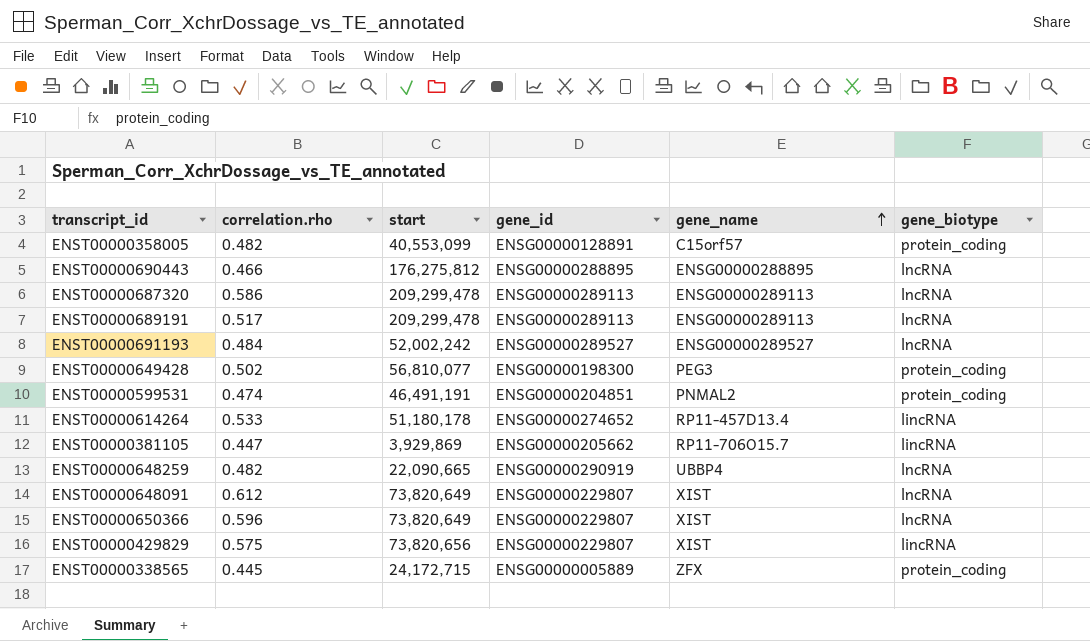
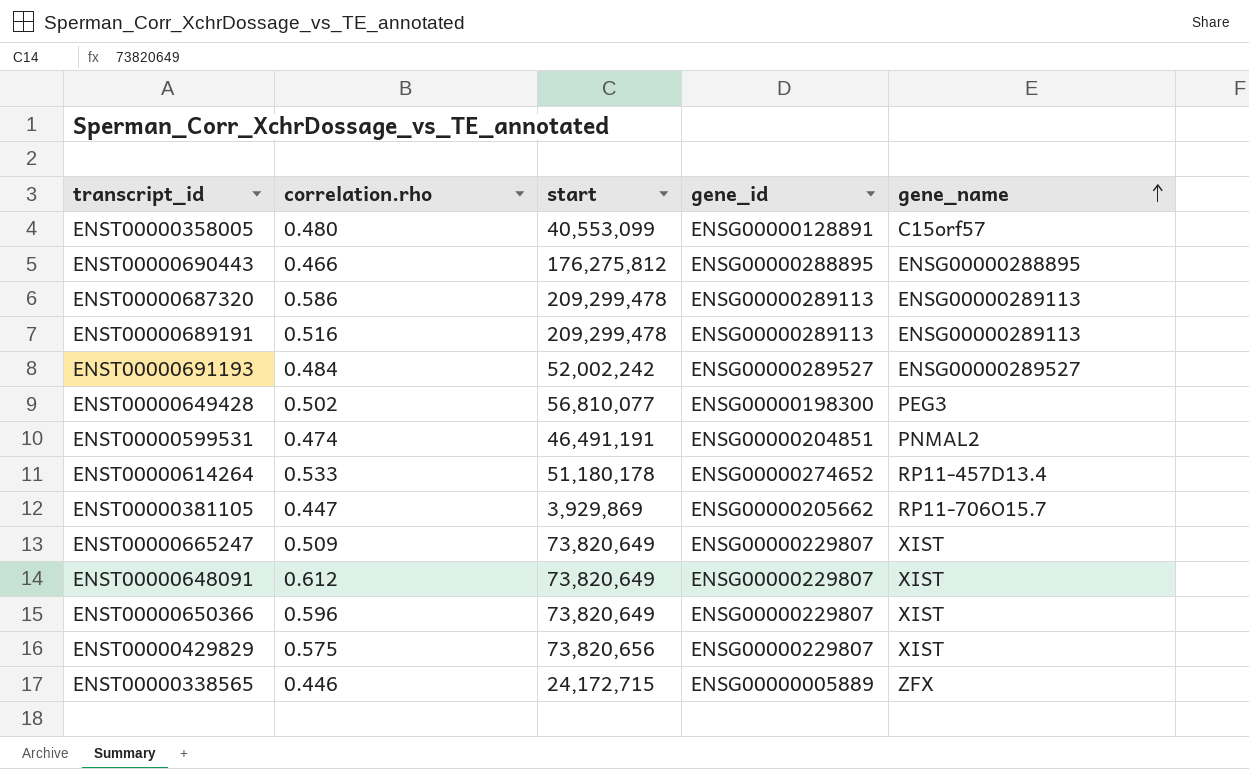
column gene_biotype | position: 6 -> none
row ENST00000648259: 0.482 | 22,090,665 | ENSG00000290919 | UBBP4 | lncRNA -> none
ENST00000358005 | correlation.rho: 0.482 -> 0.480
ENST00000689191 | correlation.rho: 0.517 -> 0.516
row ENST00000665247: none -> 0.509 | 73,820,649 | ENSG00000229807 | XIST
ENST00000338565 | correlation.rho: 0.445 -> 0.446

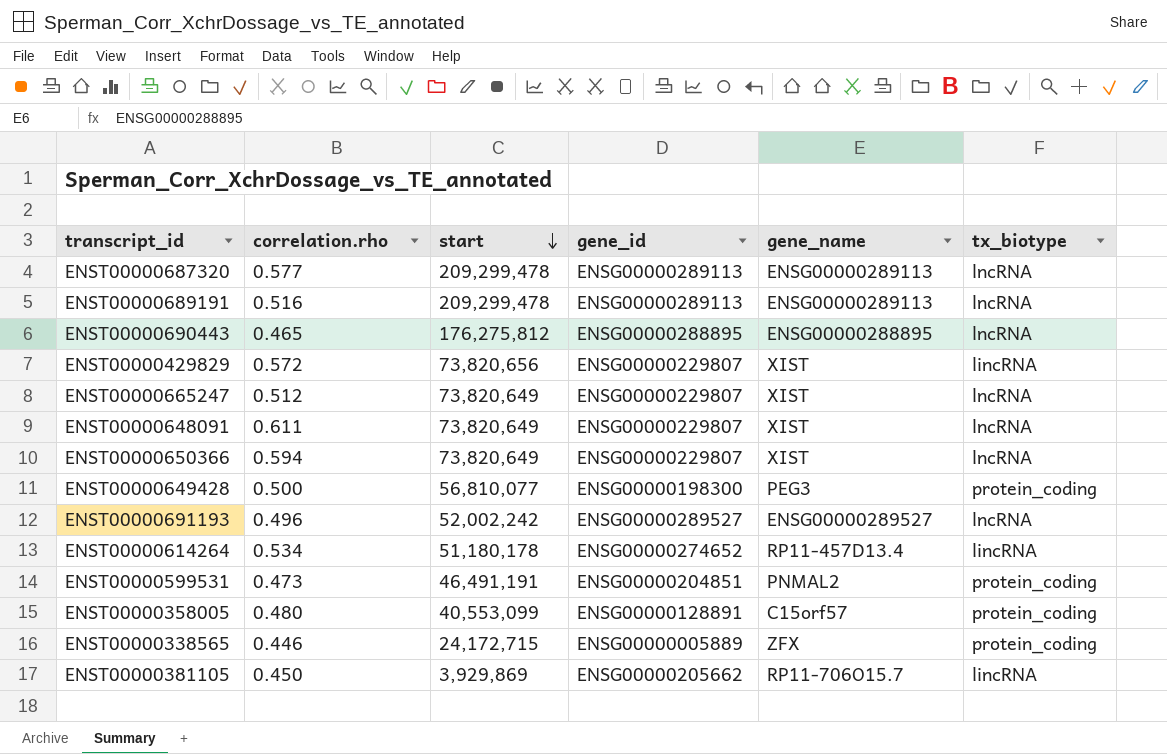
row order: gene_name ascending -> start descending
column tx_biotype | position: none -> 6
ENST00000687320 | correlation.rho: 0.586 -> 0.577
ENST00000690443 | correlation.rho: 0.466 -> 0.465
ENST00000429829 | correlation.rho: 0.575 -> 0.572
ENST00000665247 | correlation.rho: 0.509 -> 0.512
ENST00000648091 | correlation.rho: 0.612 -> 0.611
ENST00000650366 | correlation.rho: 0.596 -> 0.594
ENST00000649428 | correlation.rho: 0.502 -> 0.500
ENST00000691193 | correlation.rho: 0.484 -> 0.496
ENST00000614264 | correlation.rho: 0.533 -> 0.534
ENST00000599531 | correlation.rho: 0.474 -> 0.473
ENST00000381105 | correlation.rho: 0.447 -> 0.450

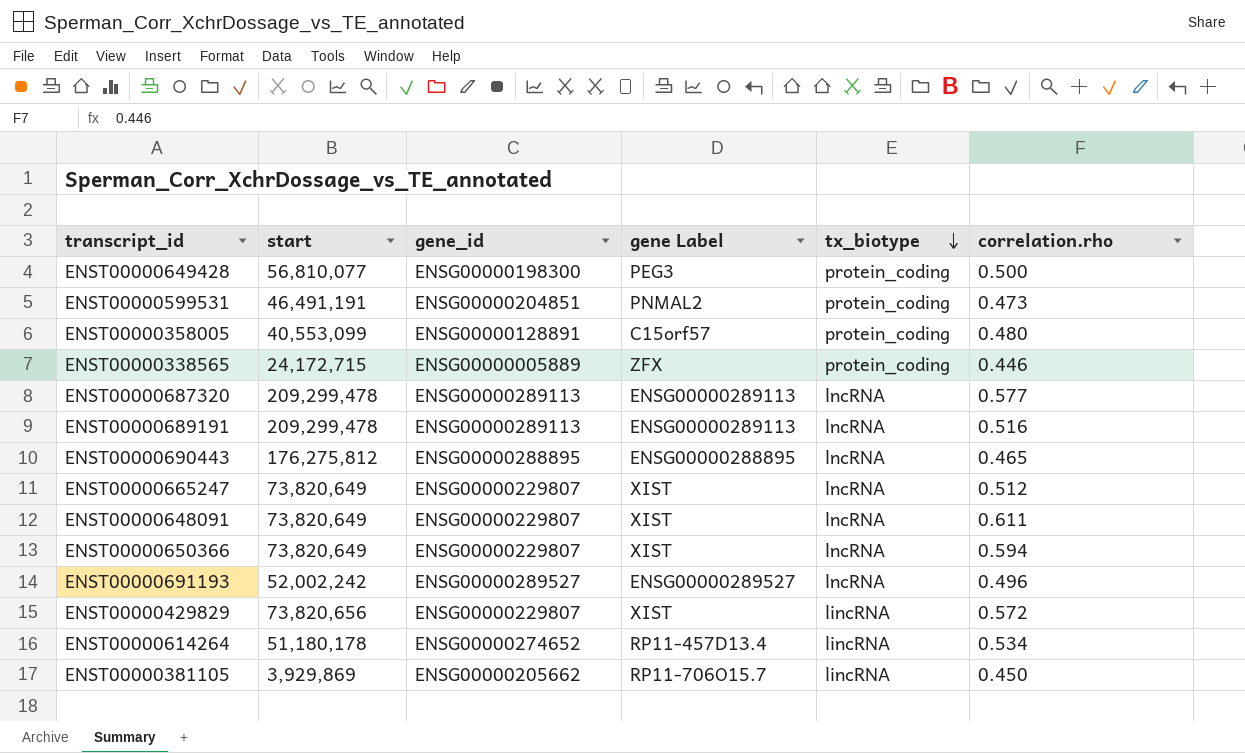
row order: start descending -> tx_biotype descending
column name: gene_name -> gene Label
column correlation.rho | position: 2 -> 6

